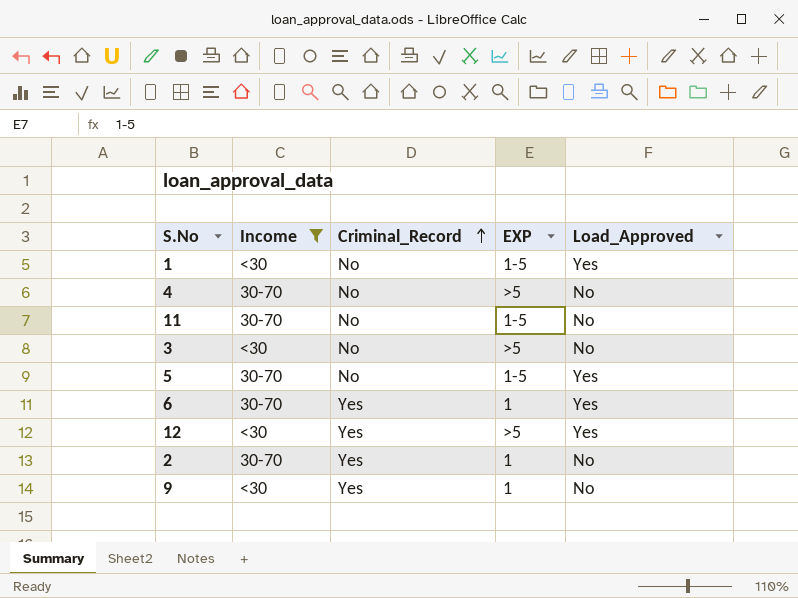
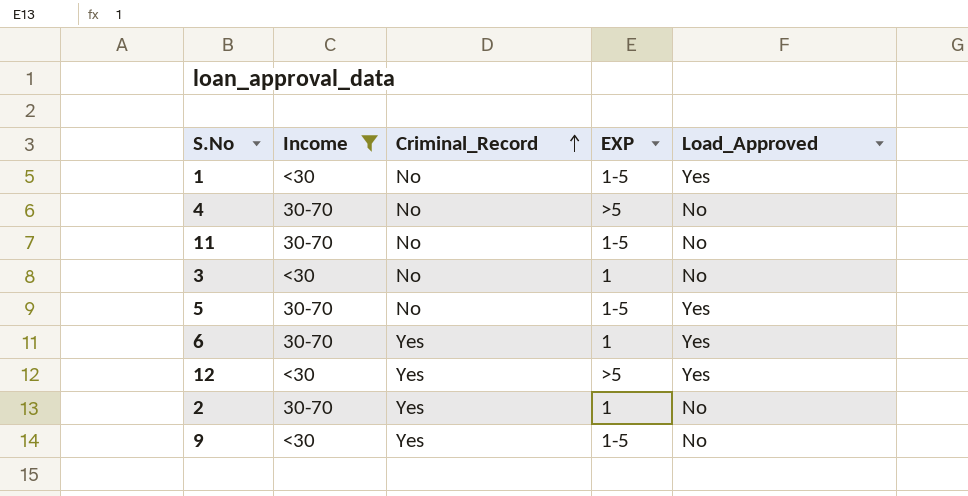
3 | EXP: >5 -> 1
9 | EXP: 1 -> 1-5

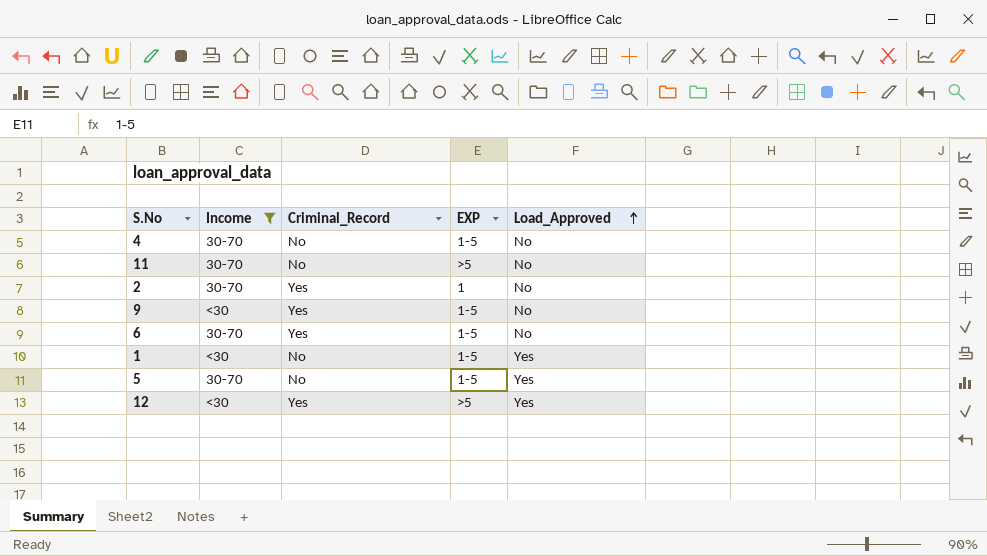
row order: Criminal_Record ascending -> Load_Approved ascending
row 3: <30 | No | 1 | No -> none
4 | EXP: >5 -> 1-5
11 | EXP: 1-5 -> >5
6 | EXP: 1 -> 1-5
6 | Load_Approved: Yes -> No

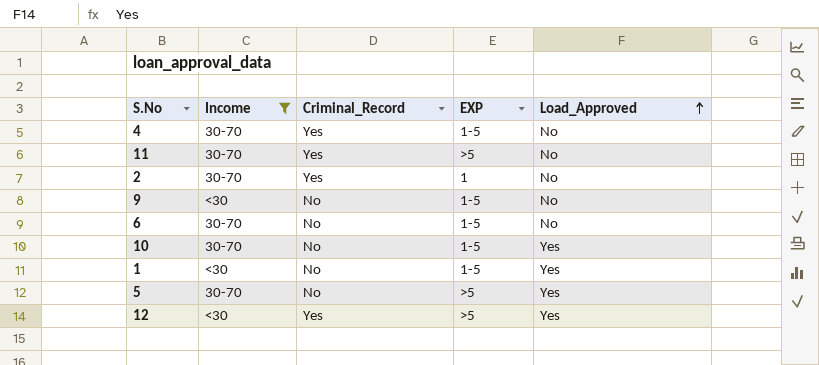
4 | Criminal_Record: No -> Yes
11 | Criminal_Record: No -> Yes
9 | Criminal_Record: Yes -> No
6 | Criminal_Record: Yes -> No
row 10: none -> 30-70 | No | 1-5 | Yes
5 | EXP: 1-5 -> >5

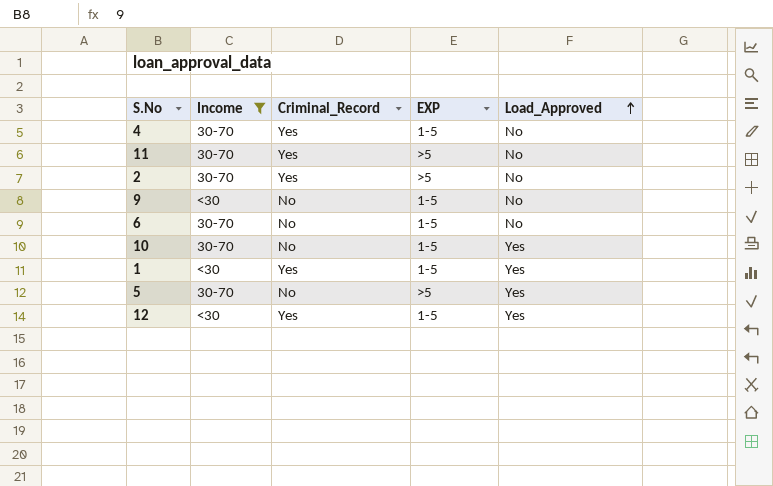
2 | EXP: 1 -> >5
1 | Criminal_Record: No -> Yes
12 | EXP: >5 -> 1-5

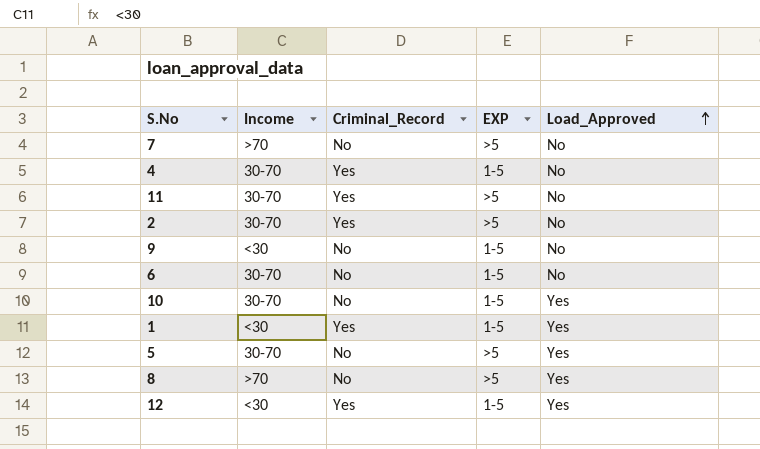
filter: Income != >70 -> none

